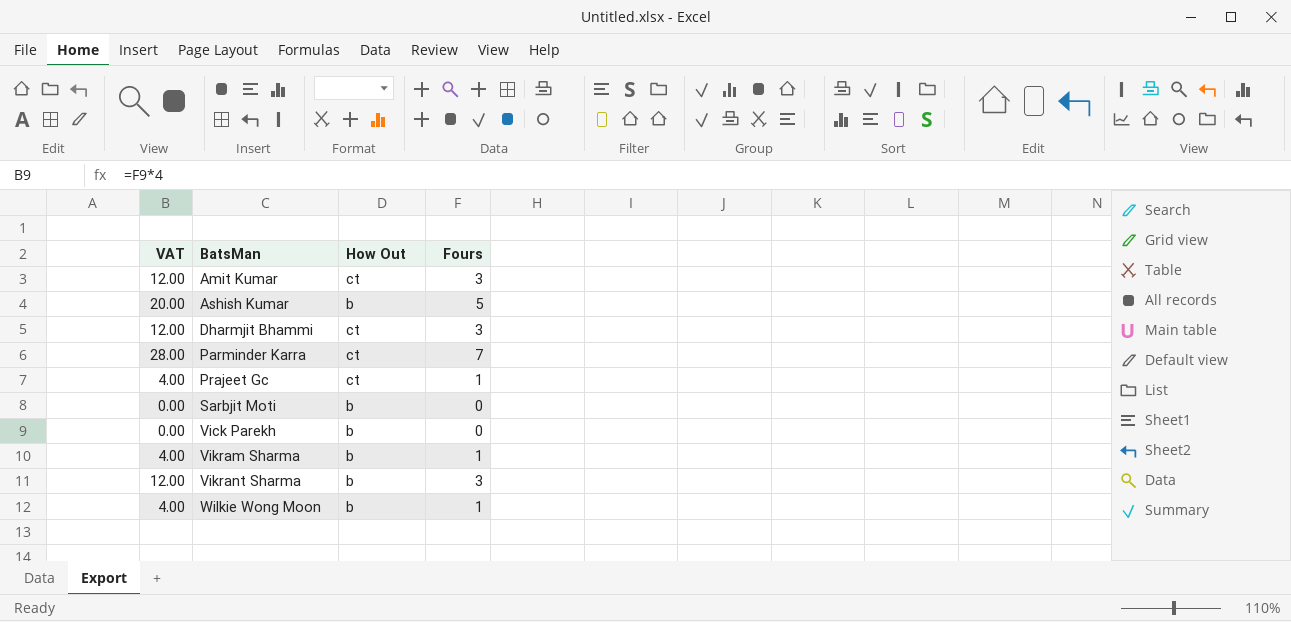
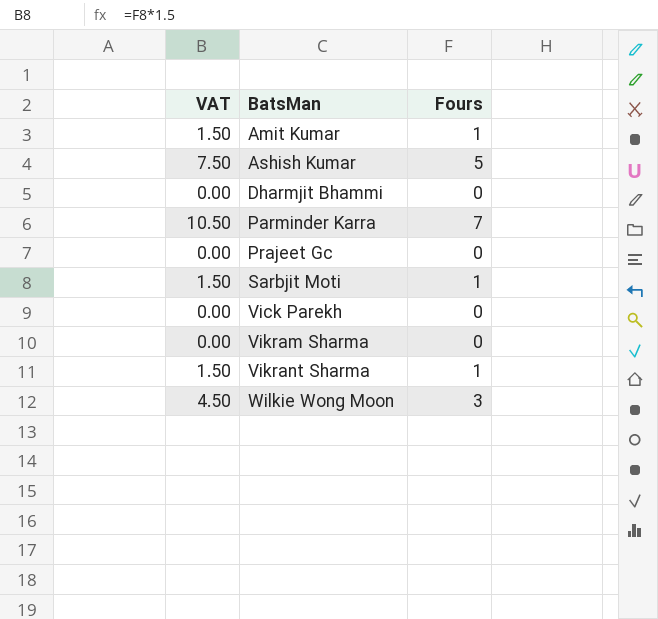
column How Out | position: 3 -> none
column VAT | formula: [Fours] * 4 -> [Fours] * 1.5
Amit Kumar | Fours: 3 -> 1
Dharmjit Bhammi | Fours: 3 -> 0
Prajeet Gc | Fours: 1 -> 0
Sarbjit Moti | Fours: 0 -> 1
Vikram Sharma | Fours: 1 -> 0
Vikrant Sharma | Fours: 3 -> 1
Wilkie Wong Moon | Fours: 1 -> 3

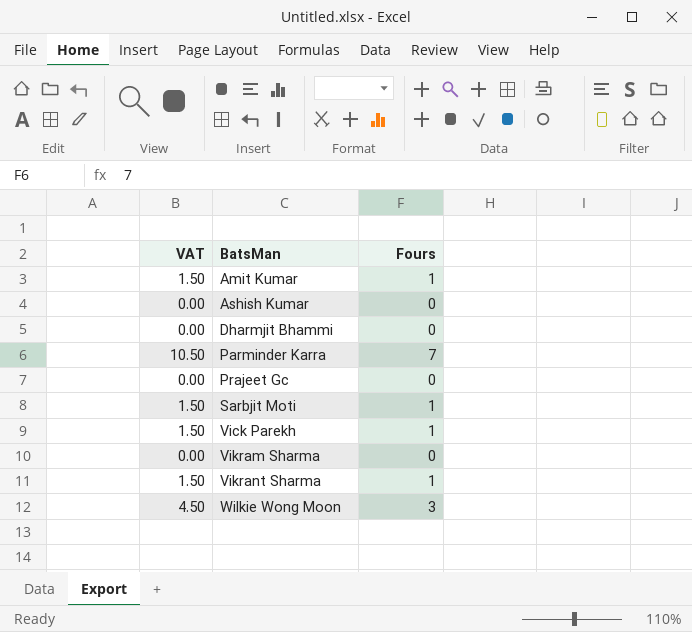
Ashish Kumar | VAT: 7.50 -> 0.00
Ashish Kumar | Fours: 5 -> 0
Vick Parekh | VAT: 0.00 -> 1.50
Vick Parekh | Fours: 0 -> 1

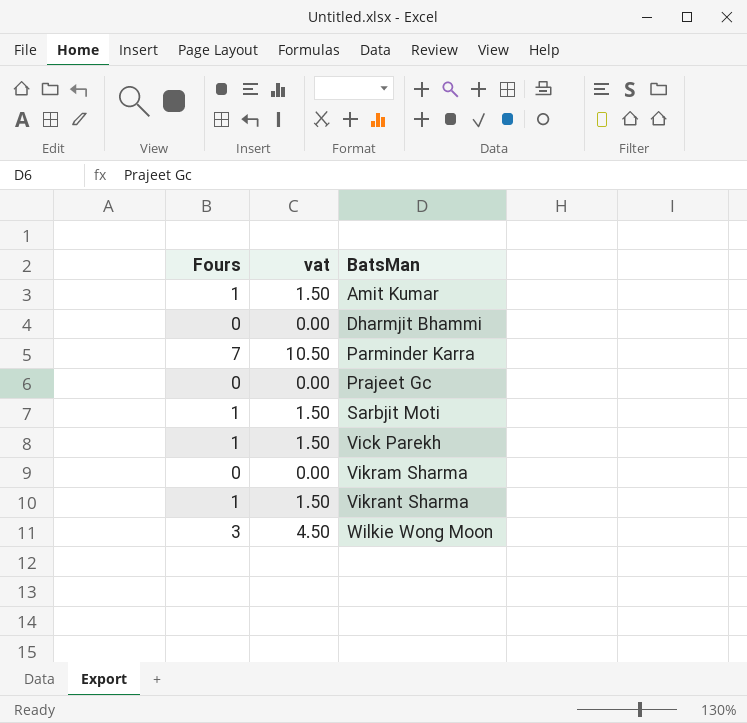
column Fours | position: 3 -> 1
column name: VAT -> vat
row Ashish Kumar: 0.00 | 0 -> none

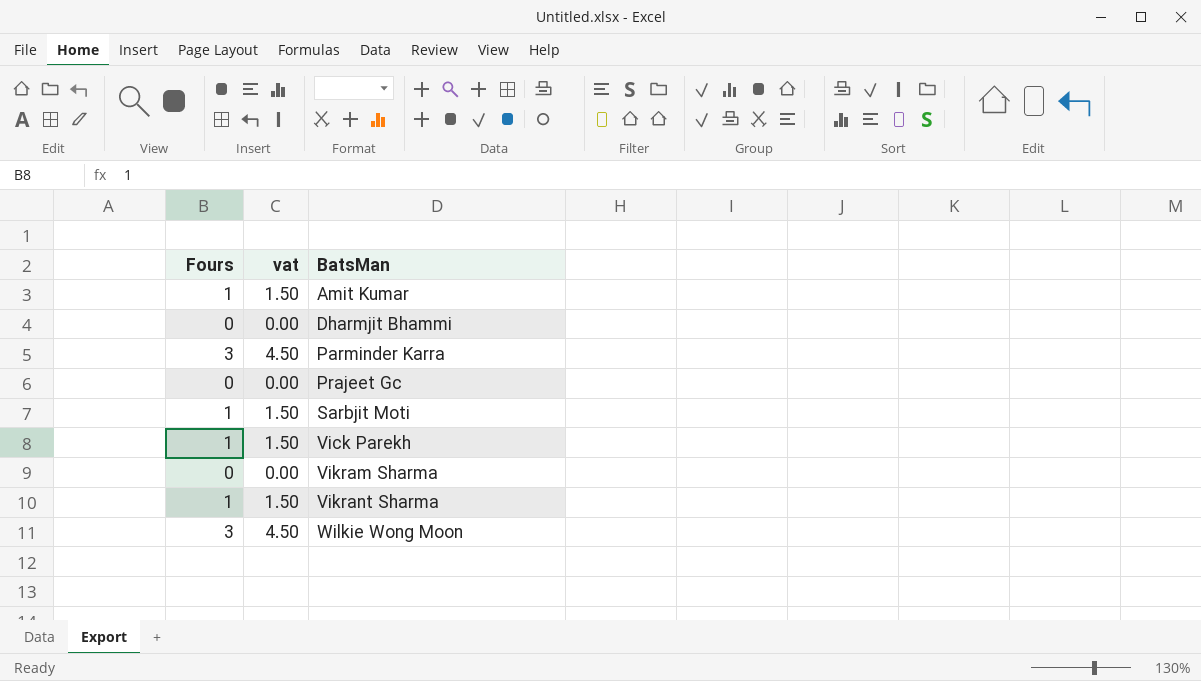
Parminder Karra | Fours: 7 -> 3
Parminder Karra | vat: 10.50 -> 4.50

